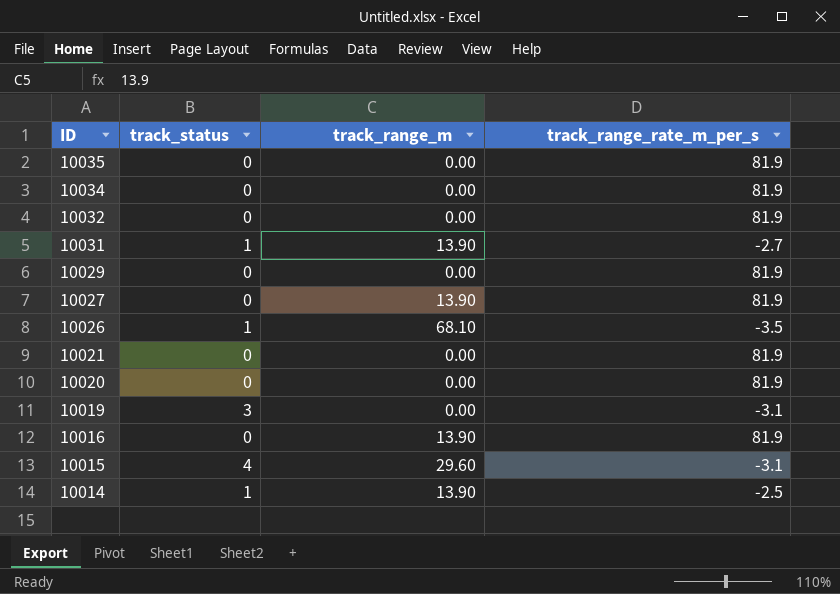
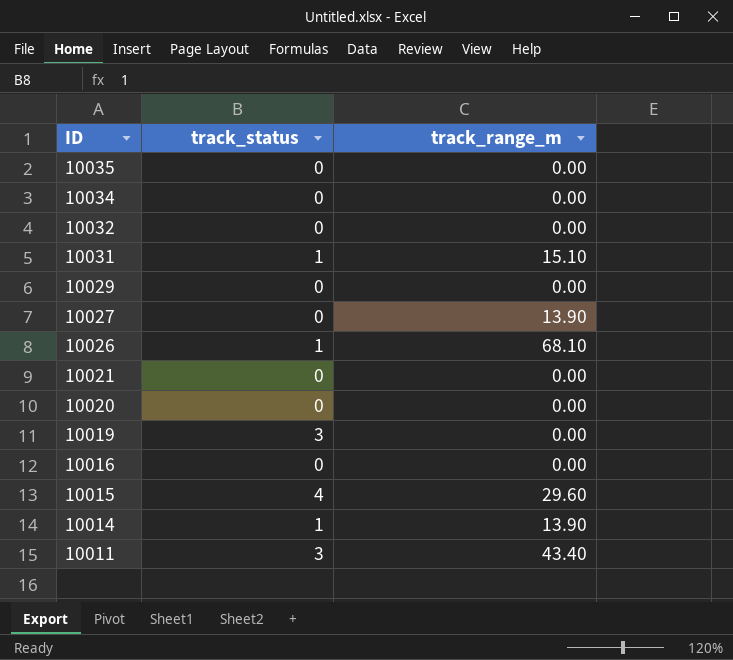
column track_range_rate_m_per_s | position: 4 -> none
10031 | track_range_m: 13.90 -> 15.10
10016 | track_range_m: 13.90 -> 0.00
row 10011: none -> 3 | 43.40

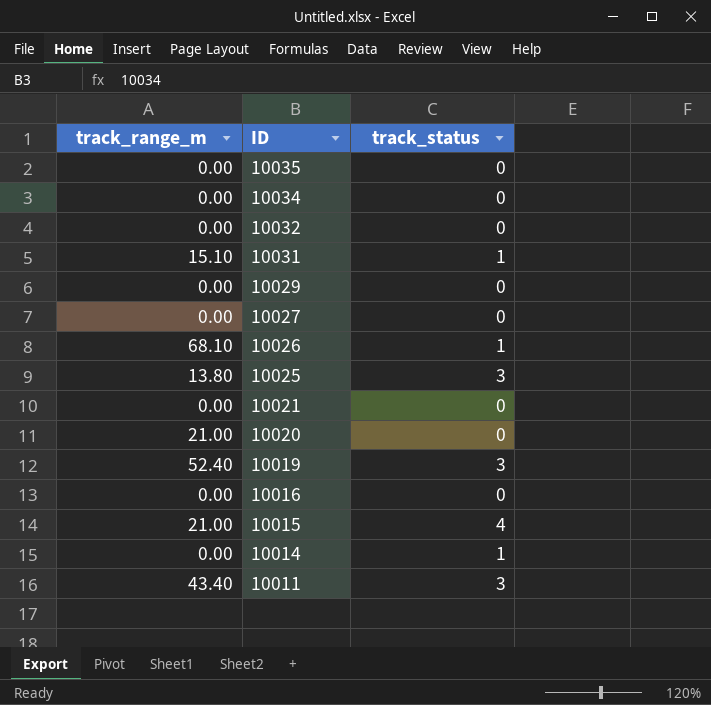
column track_range_m | position: 3 -> 1
10027 | track_range_m: 13.90 -> 0.00
row 10025: none -> 13.80 | 3
10020 | track_range_m: 0.00 -> 21.00
10019 | track_range_m: 0.00 -> 52.40
10015 | track_range_m: 29.60 -> 21.00
10014 | track_range_m: 13.90 -> 0.00

